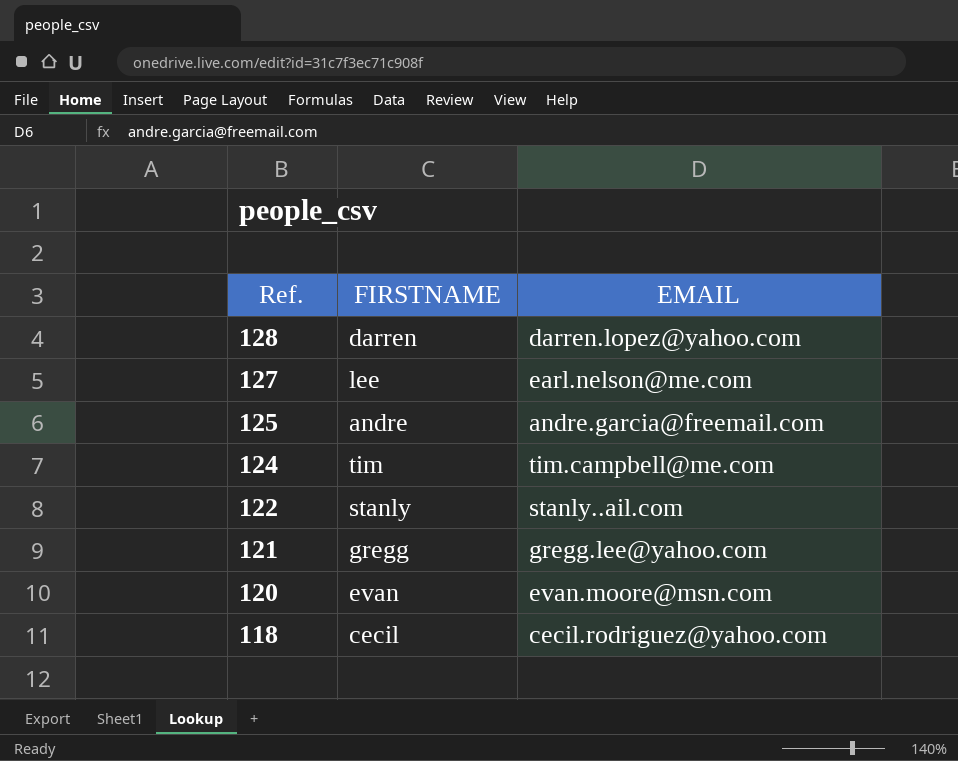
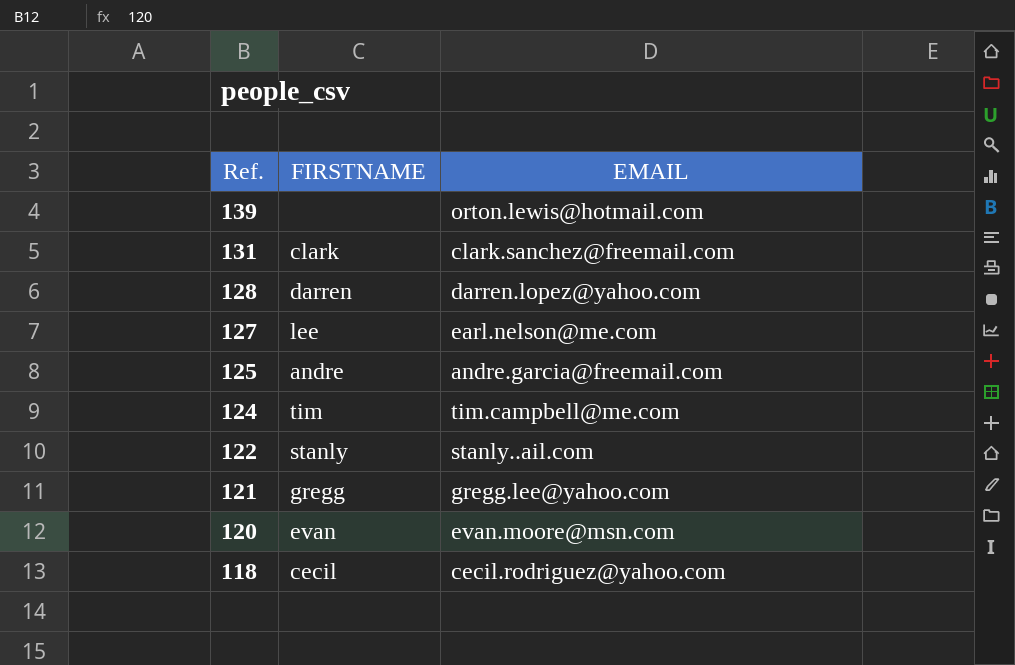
row 139: none -> none | orton.lewis@hotmail.com
row 131: none -> clark | clark.sanchez@freemail.com

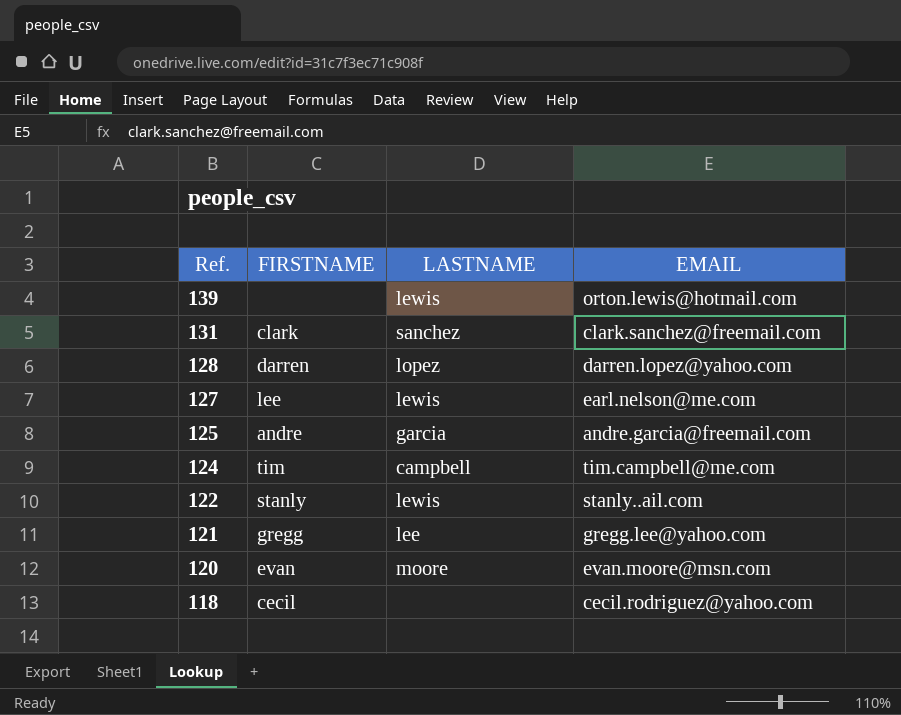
column LASTNAME | position: none -> 3

